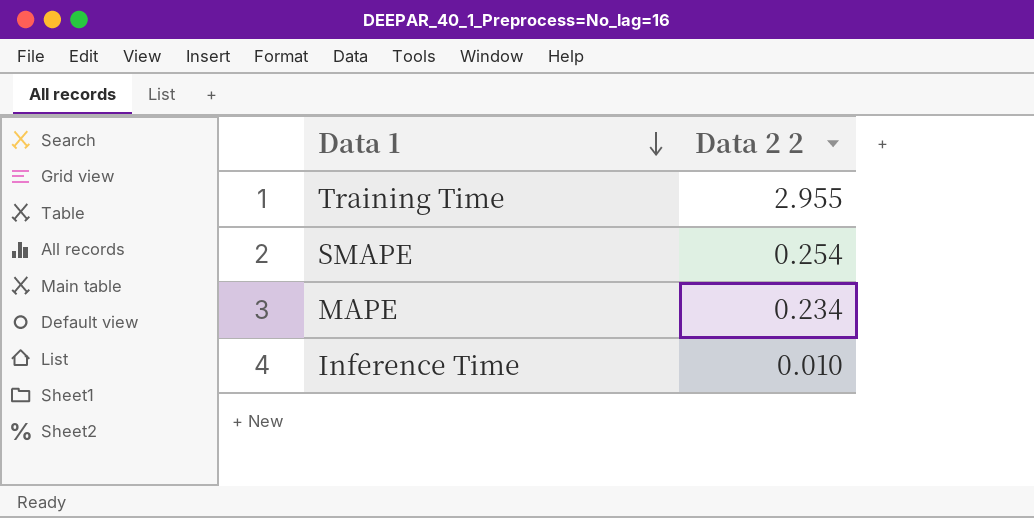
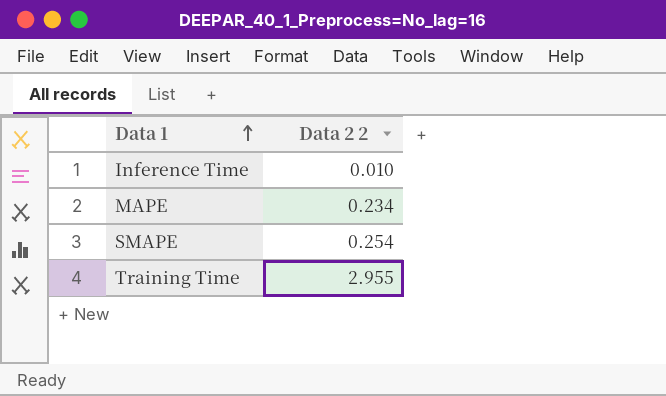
row order: Data 1 descending -> Data 1 ascending

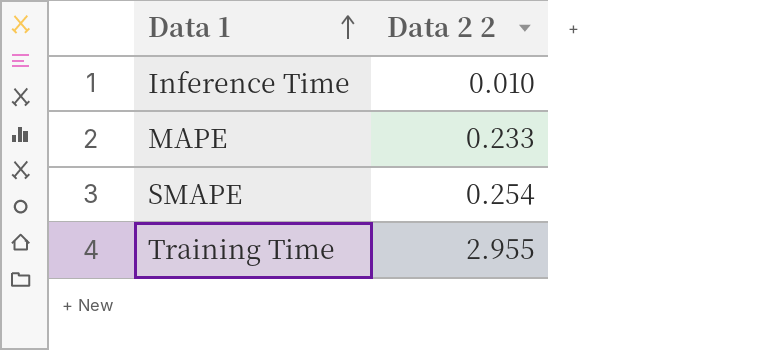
MAPE | Data 2 2: 0.234 -> 0.233

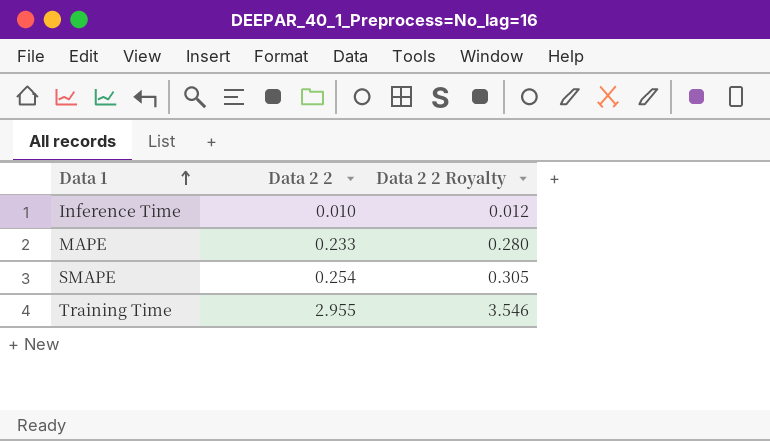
column Data 2 2 Royalty | formula: none -> [Data 2 2] * 1.2

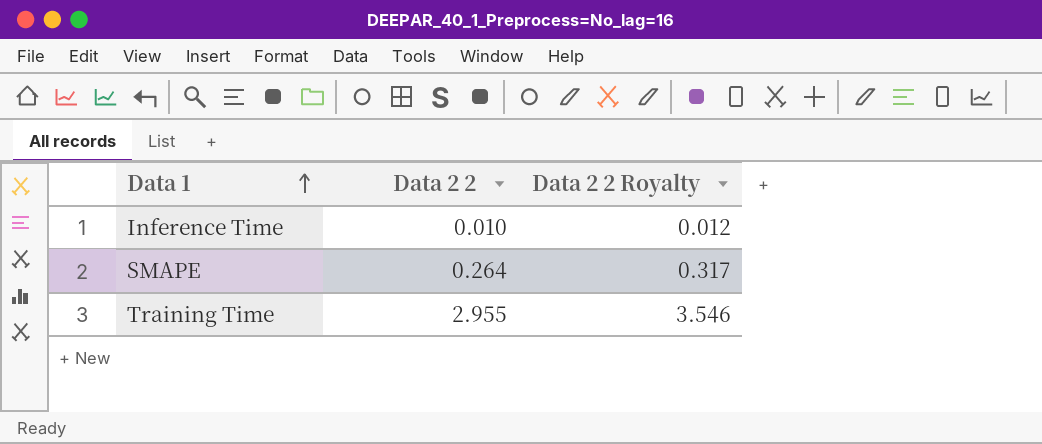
row MAPE: 0.233 | 0.280 -> none
SMAPE | Data 2 2: 0.254 -> 0.264
SMAPE | Data 2 2 Royalty: 0.305 -> 0.317

